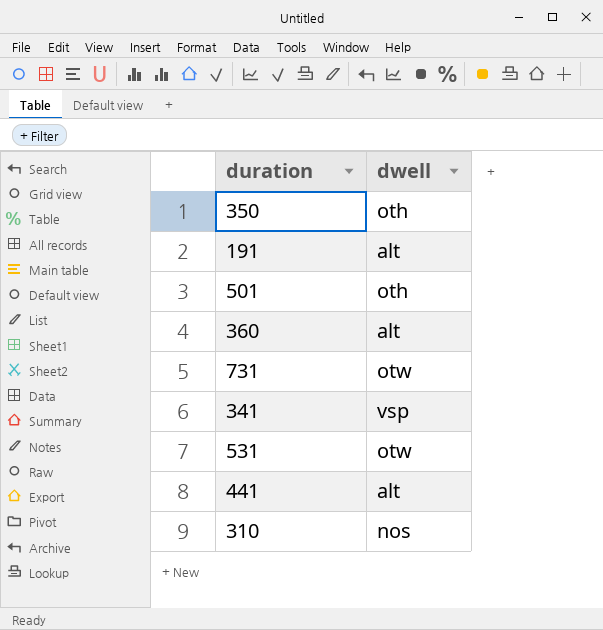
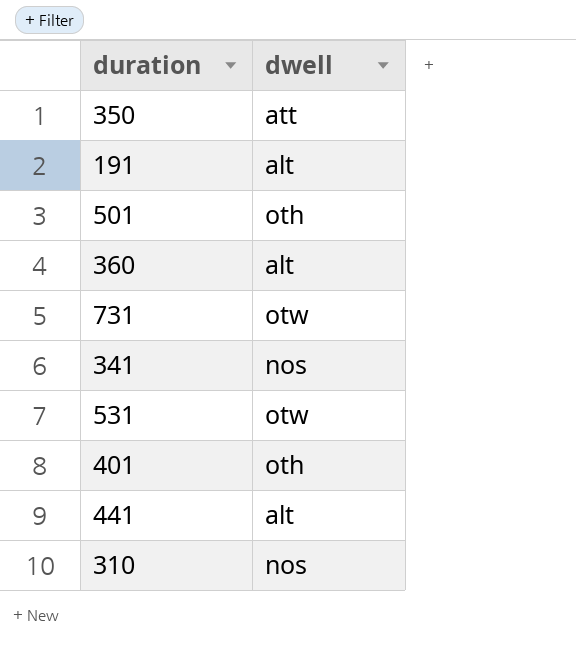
350 | dwell: oth -> att
341 | dwell: vsp -> nos
row 401: none -> oth

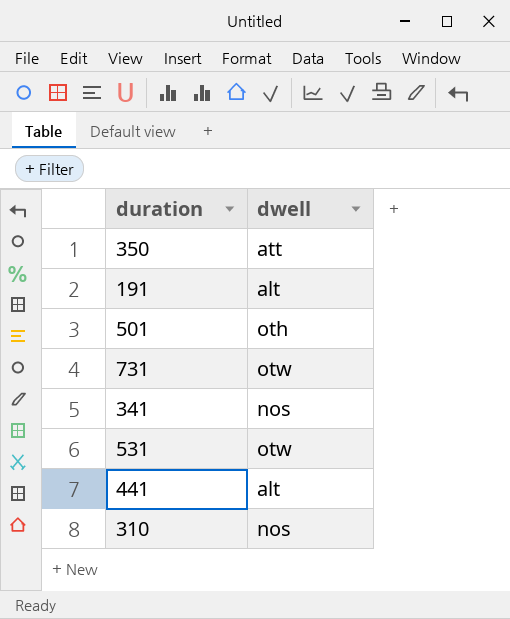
row 360: alt -> none
row 401: oth -> none

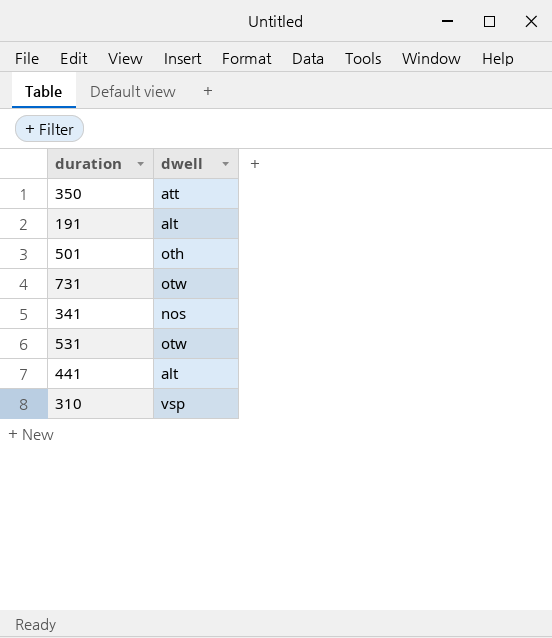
310 | dwell: nos -> vsp

